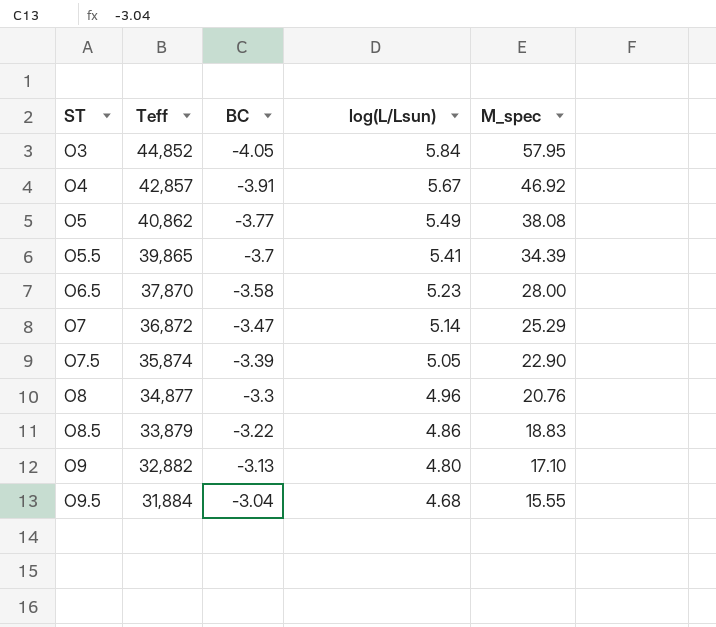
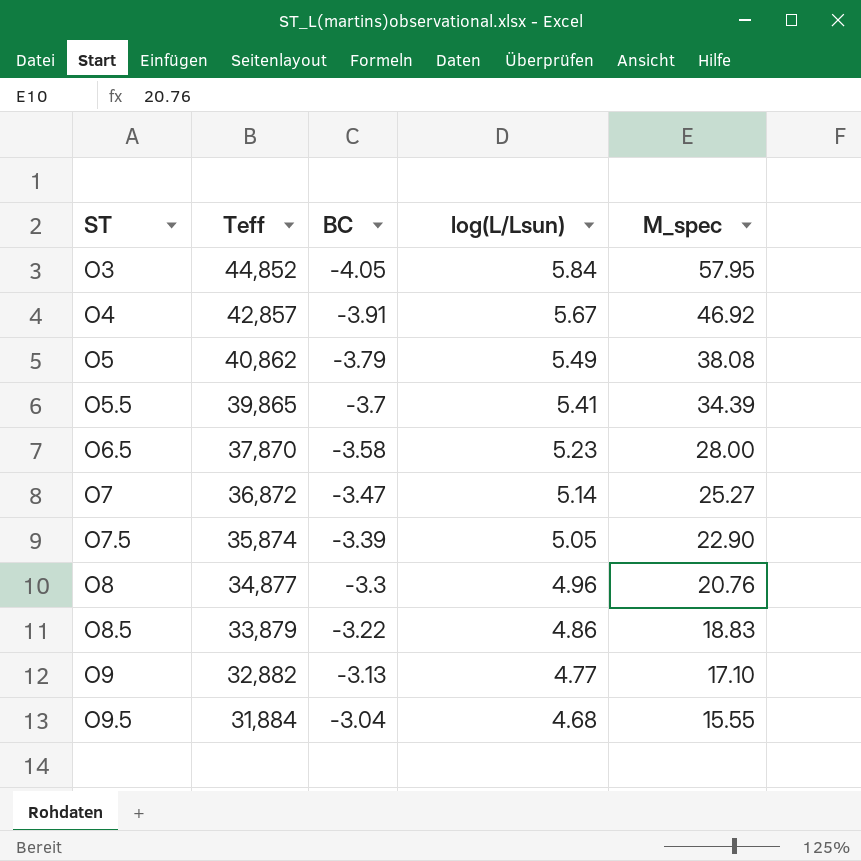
O5 | BC: -3.77 -> -3.79
O7 | M_spec: 25.29 -> 25.27
O9 | log(L/Lsun): 4.80 -> 4.77

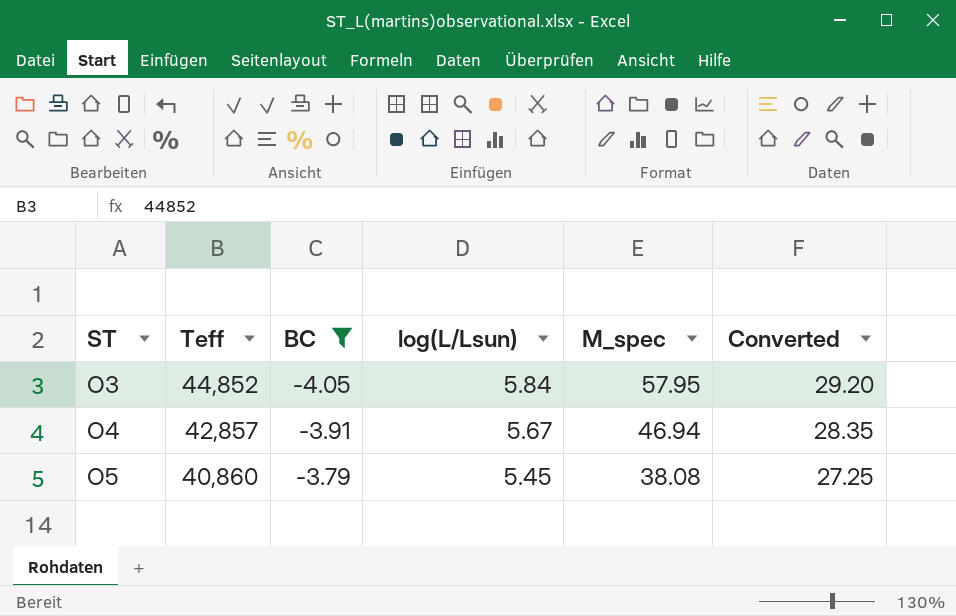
filter: none -> BC <= -3.79
column Converted | formula: none -> [log(L/Lsun)] * 5
O4 | M_spec: 46.92 -> 46.94
O5 | Teff: 40,862 -> 40,860
O5 | log(L/Lsun): 5.49 -> 5.45

